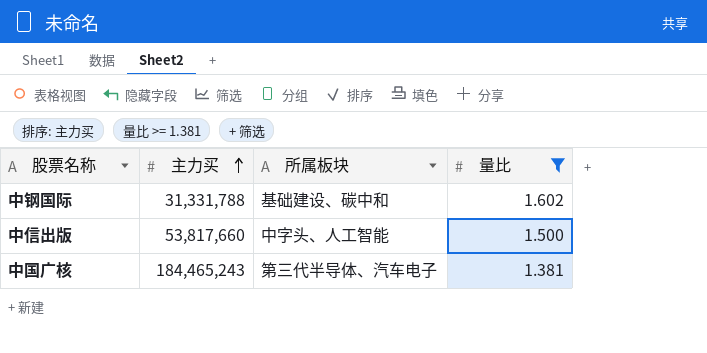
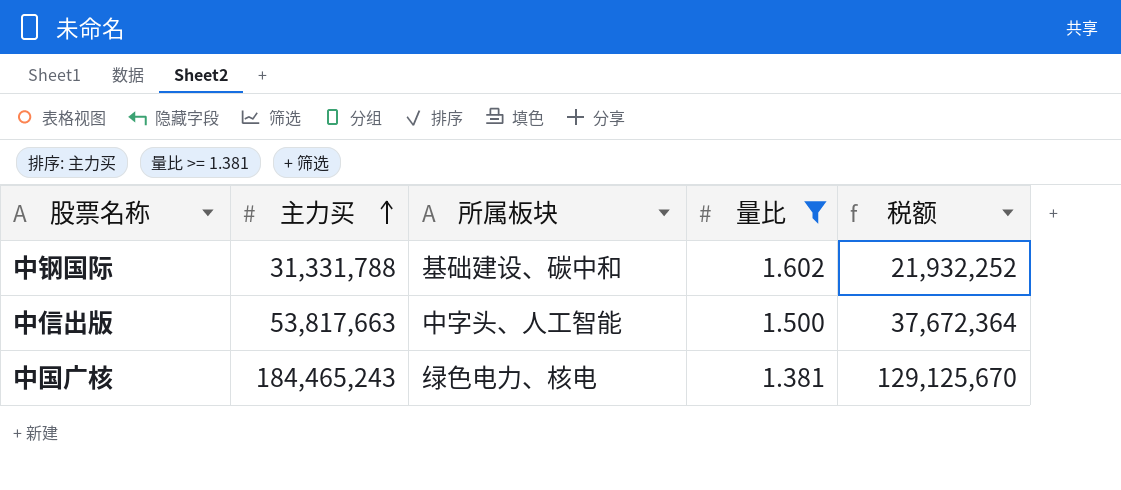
column 税额 | formula: none -> [主力买] * 0.7
中信出版 | 主力买: 53,817,660 -> 53,817,663
中国广核 | 所属板块: 第三代半导体、汽车电子 -> 绿色电力、核电

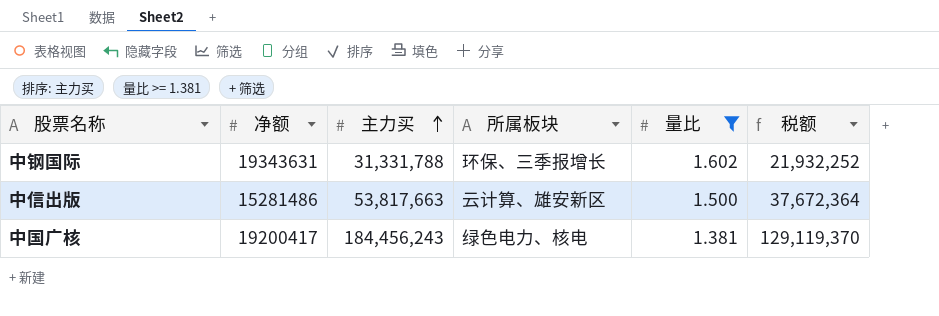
column 净额 | position: none -> 2
中钢国际 | 所属板块: 基础建设、碳中和 -> 环保、三季报增长
中信出版 | 所属板块: 中字头、人工智能 -> 云计算、雄安新区
中国广核 | 主力买: 184,465,243 -> 184,456,243
中国广核 | 税额: 129,125,670 -> 129,119,370

